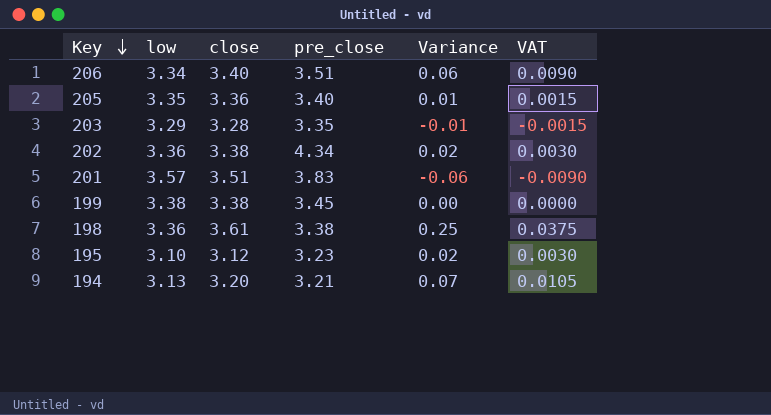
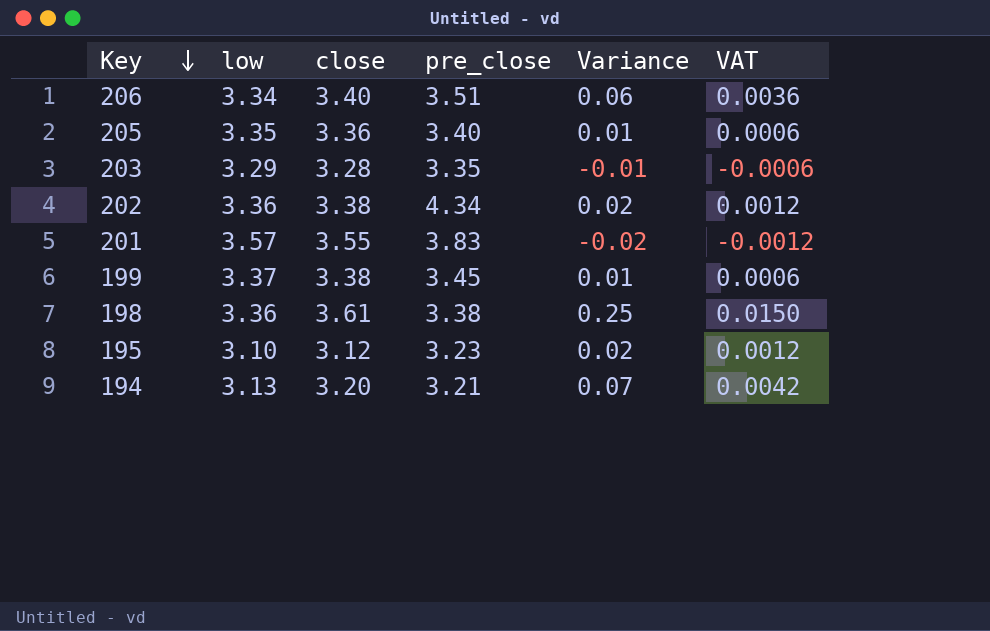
column VAT | formula: [Variance] * 0.15 -> [Variance] * 0.06
201 | close: 3.51 -> 3.55
201 | Variance: -0.06 -> -0.02
199 | low: 3.38 -> 3.37
199 | Variance: 0.00 -> 0.01

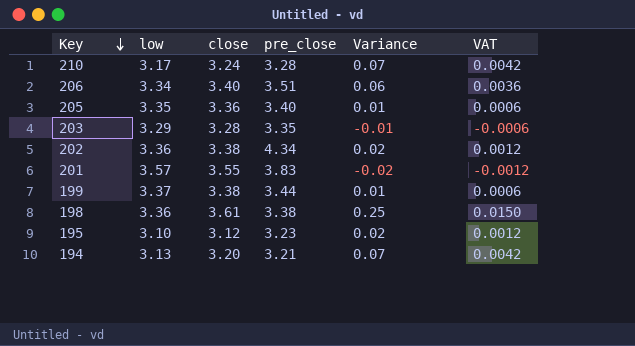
row 210: none -> 3.17 | 3.24 | 3.28 | 0.07 | 0.0042
199 | pre_close: 3.45 -> 3.44

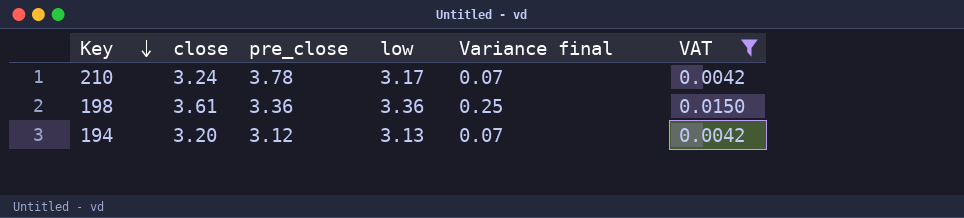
filter: none -> VAT >= 0.0042
column low | position: 2 -> 4
column name: Variance -> Variance final
210 | pre_close: 3.28 -> 3.78
198 | pre_close: 3.38 -> 3.36
194 | pre_close: 3.21 -> 3.12

